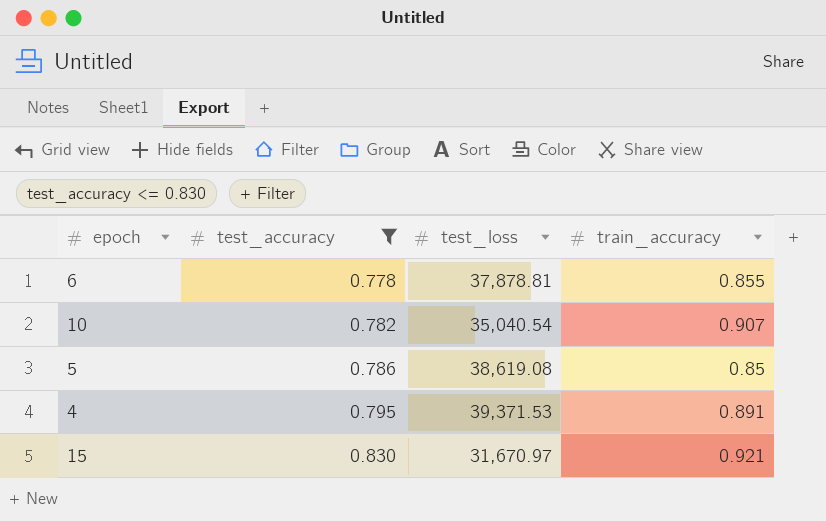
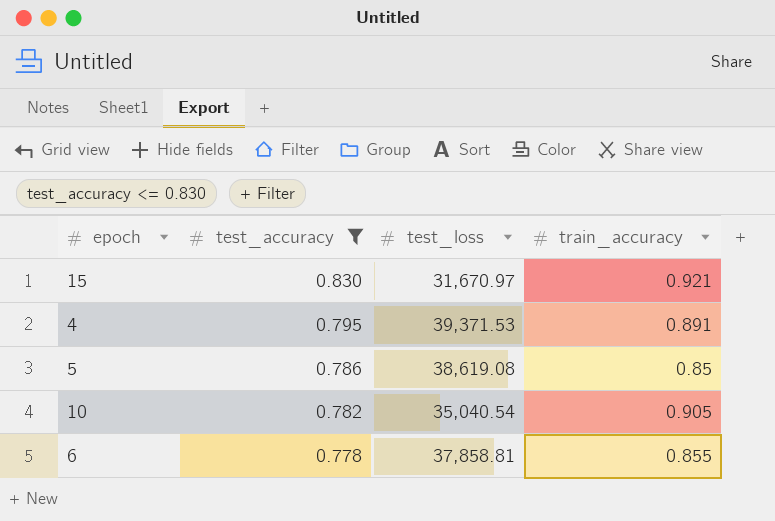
row order: test_accuracy ascending -> test_accuracy descending
10 | train_accuracy: 0.907 -> 0.905
6 | test_loss: 37,878.81 -> 37,858.81

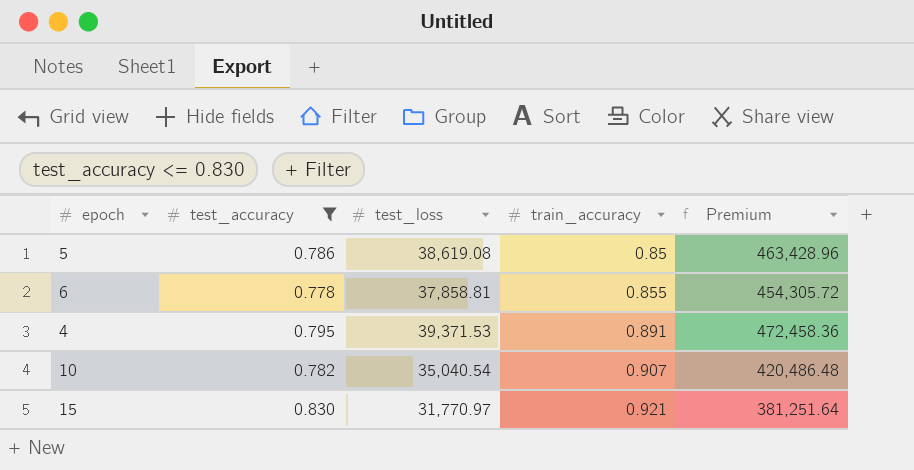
row order: test_accuracy descending -> train_accuracy ascending
column Premium | formula: none -> [test_loss] * 12
10 | train_accuracy: 0.905 -> 0.907
15 | test_loss: 31,670.97 -> 31,770.97

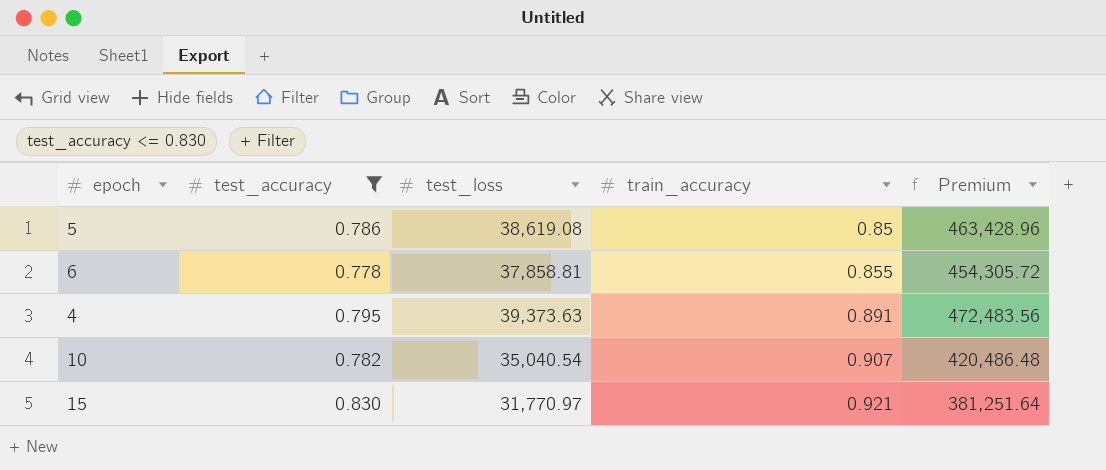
4 | test_loss: 39,371.53 -> 39,373.63
4 | Premium: 472,458.36 -> 472,483.56

